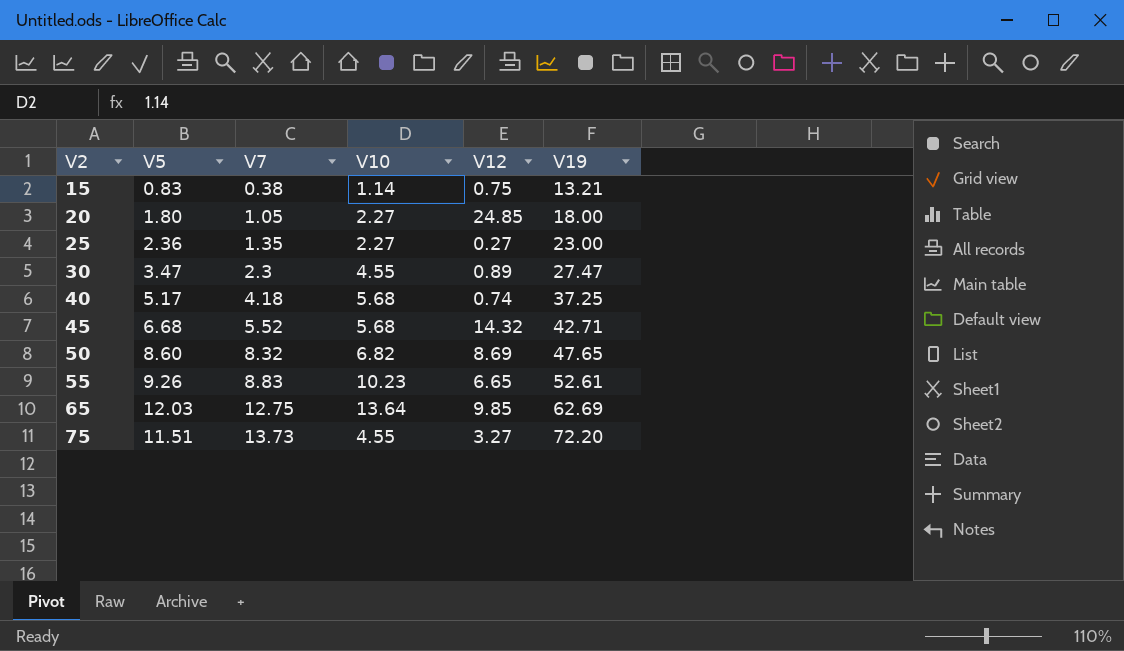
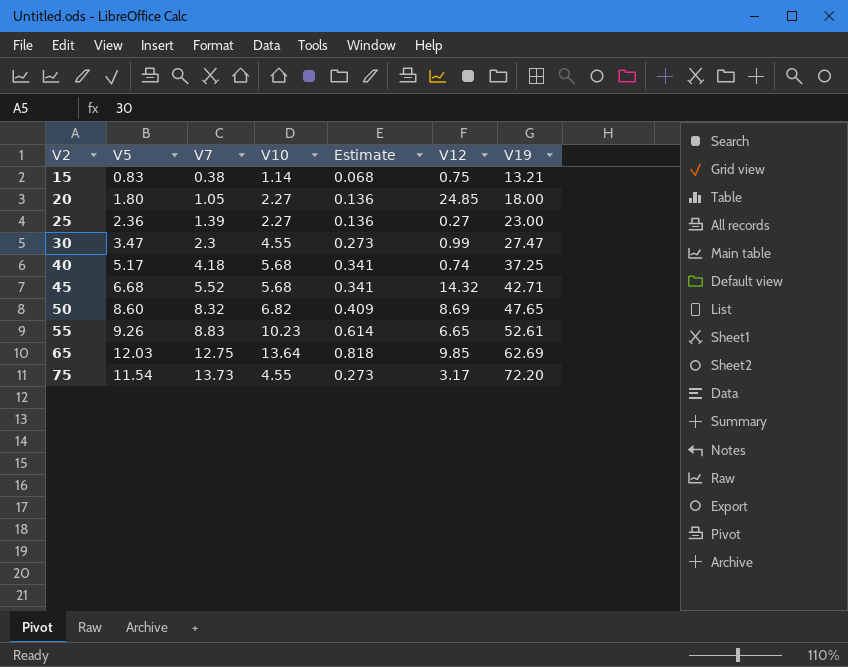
column Estimate | formula: none -> [V10] * 0.06
25 | V7: 1.35 -> 1.39
30 | V12: 0.89 -> 0.99
75 | V5: 11.51 -> 11.54
75 | V12: 3.27 -> 3.17

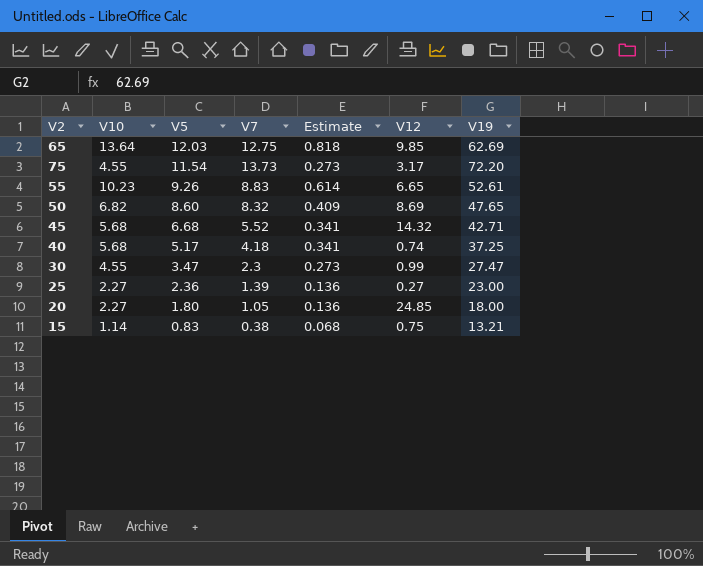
row order: V2 ascending -> V5 descending
column V10 | position: 4 -> 2

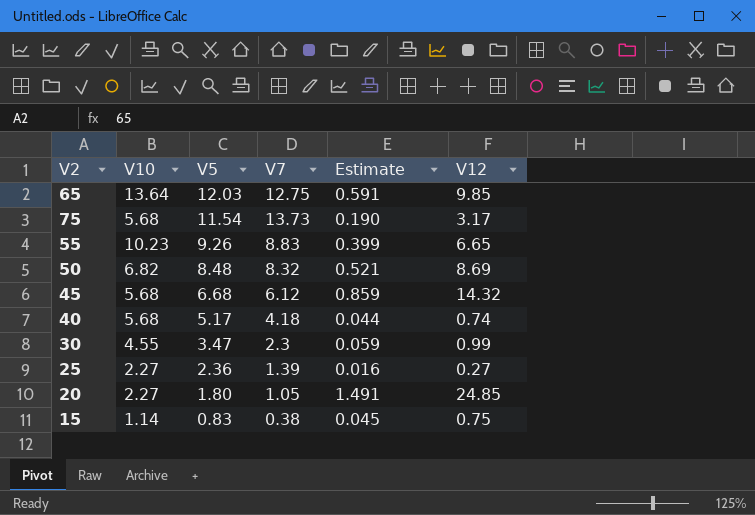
column V19 | position: 7 -> none
column Estimate | formula: [V10] * 0.06 -> [V12] * 0.06
75 | V10: 4.55 -> 5.68
50 | V5: 8.60 -> 8.48
45 | V7: 5.52 -> 6.12

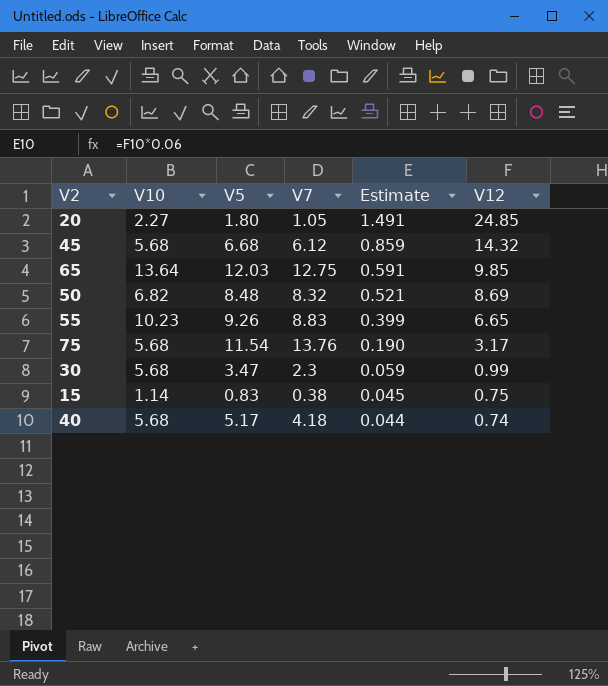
row order: V5 descending -> Estimate descending
row 25: 2.27 | 2.36 | 1.39 | 0.016 | 0.27 -> none
75 | V7: 13.73 -> 13.76
30 | V10: 4.55 -> 5.68

